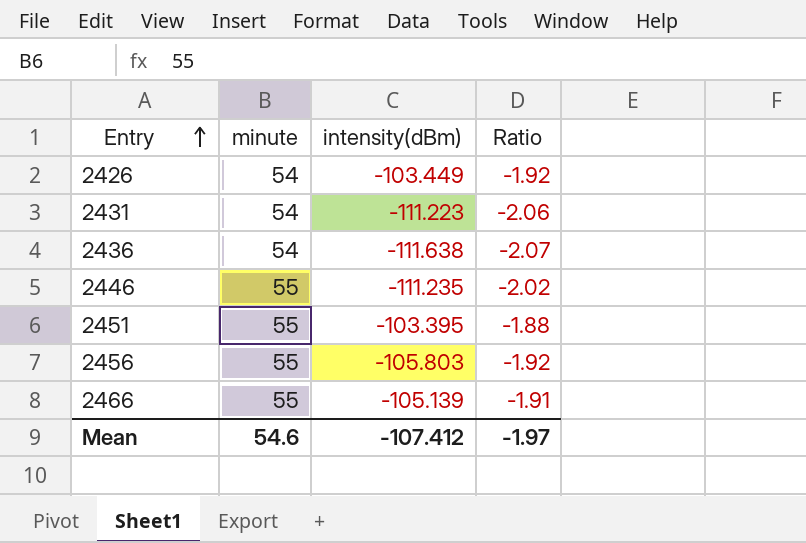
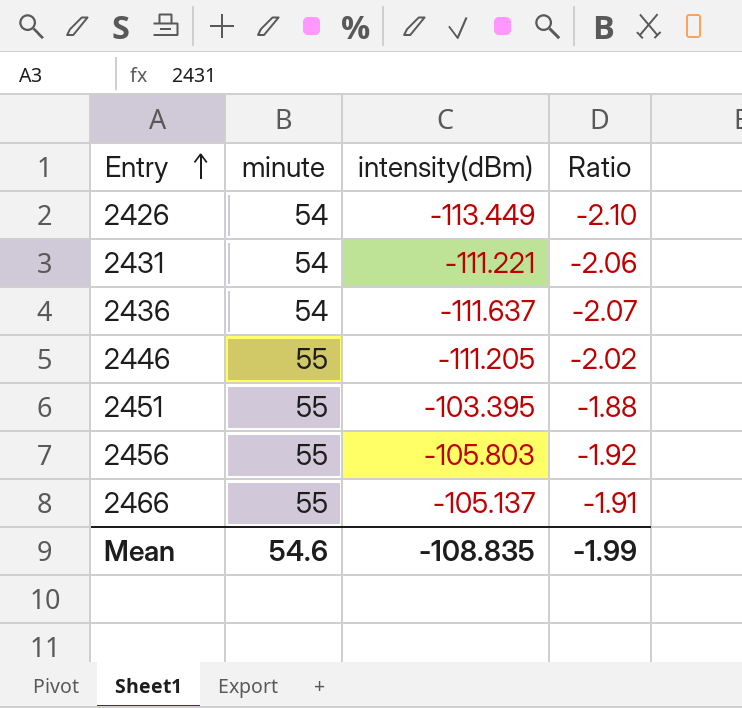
2426 | intensity(dBm): -103.449 -> -113.449
2426 | Ratio: -1.92 -> -2.10
2431 | intensity(dBm): -111.223 -> -111.221
2436 | intensity(dBm): -111.638 -> -111.637
2446 | intensity(dBm): -111.235 -> -111.205
2466 | intensity(dBm): -105.139 -> -105.137
Mean | intensity(dBm): -107.412 -> -108.835
Mean | Ratio: -1.97 -> -1.99

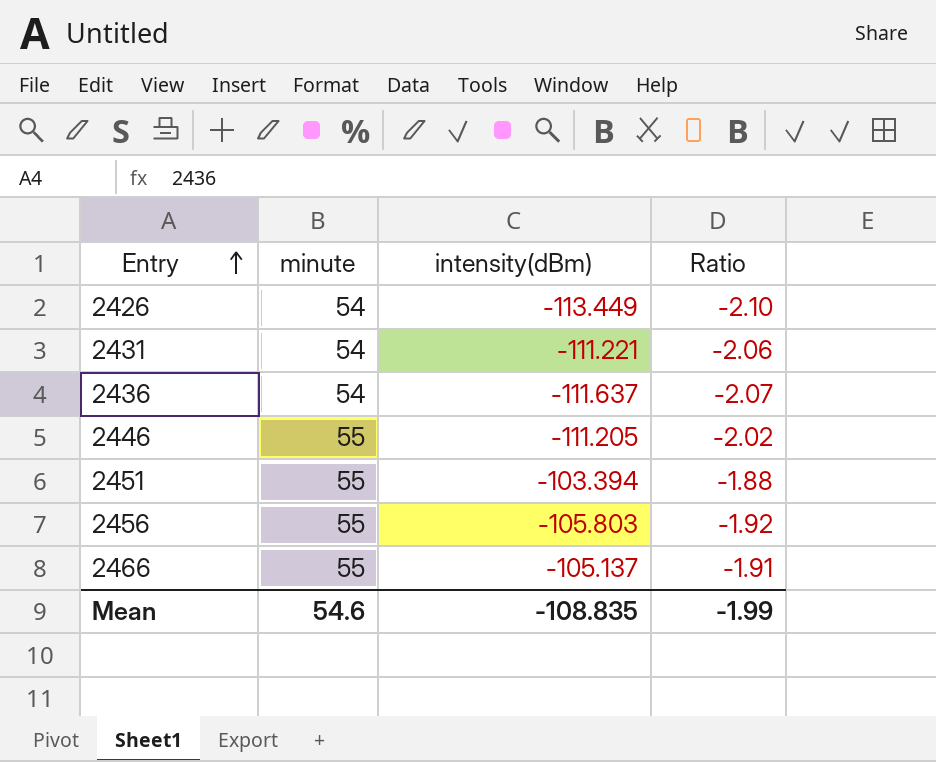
2451 | intensity(dBm): -103.395 -> -103.394

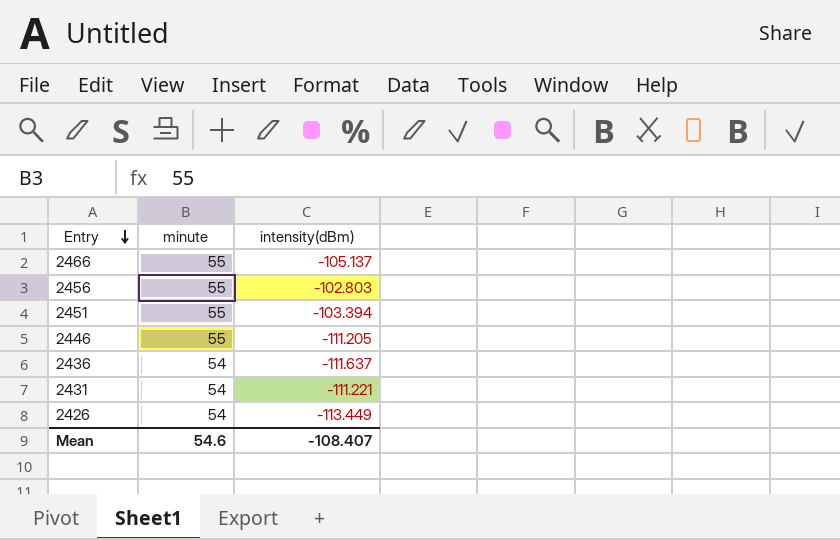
row order: Entry ascending -> Entry descending
column Ratio | formula: [intensity(dBm)] / [minute] -> none
2456 | intensity(dBm): -105.803 -> -102.803
Mean | intensity(dBm): -108.835 -> -108.407

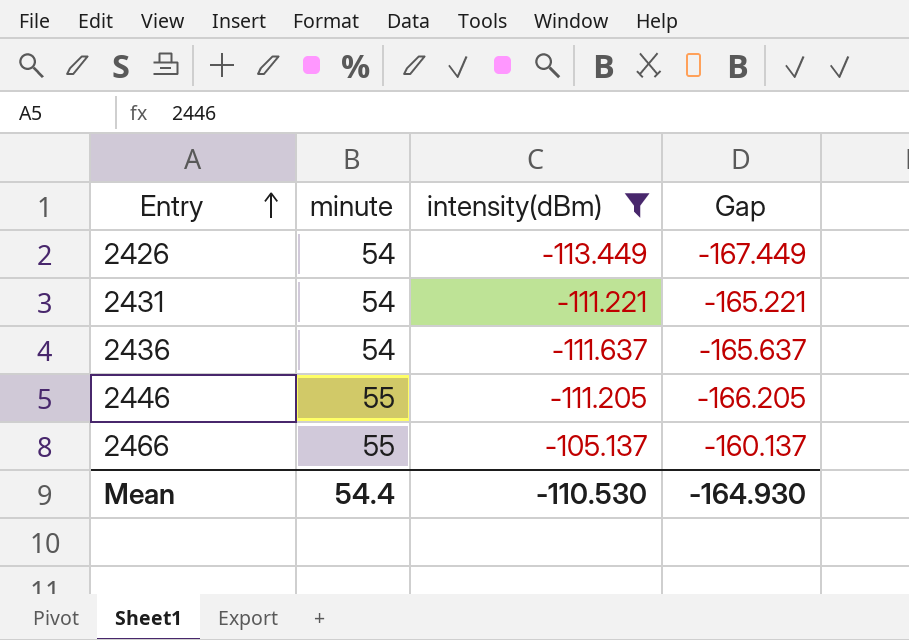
filter: none -> intensity(dBm) <= -105.137
row order: Entry descending -> Entry ascending
column Gap | formula: none -> [intensity(dBm)] - [minute]
Mean | minute: 54.6 -> 54.4
Mean | intensity(dBm): -108.407 -> -110.530

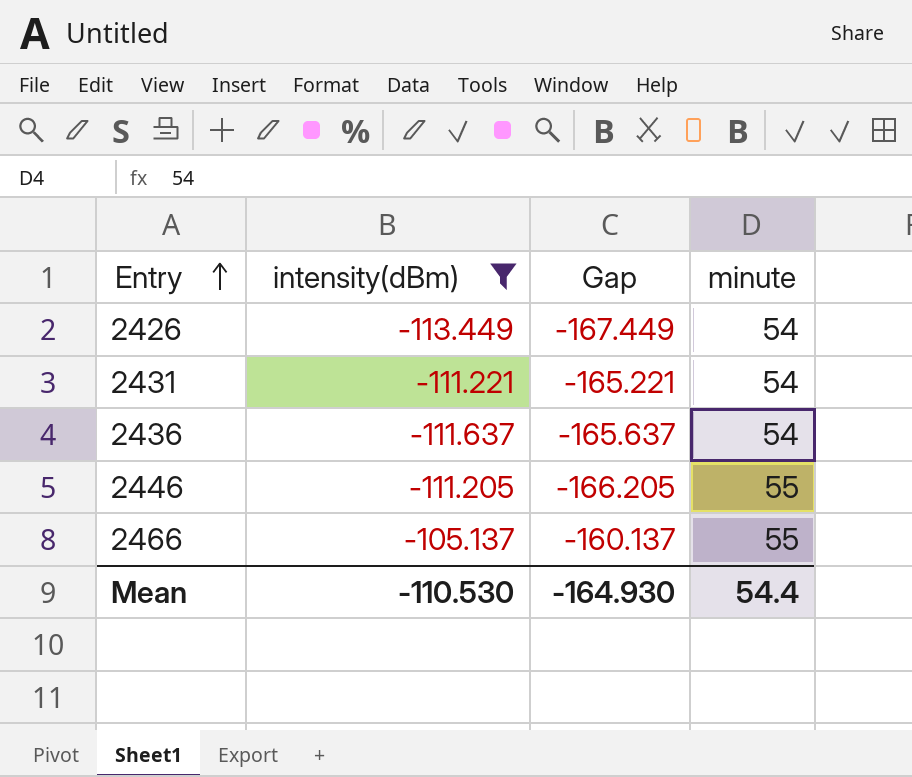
column minute | position: 2 -> 4

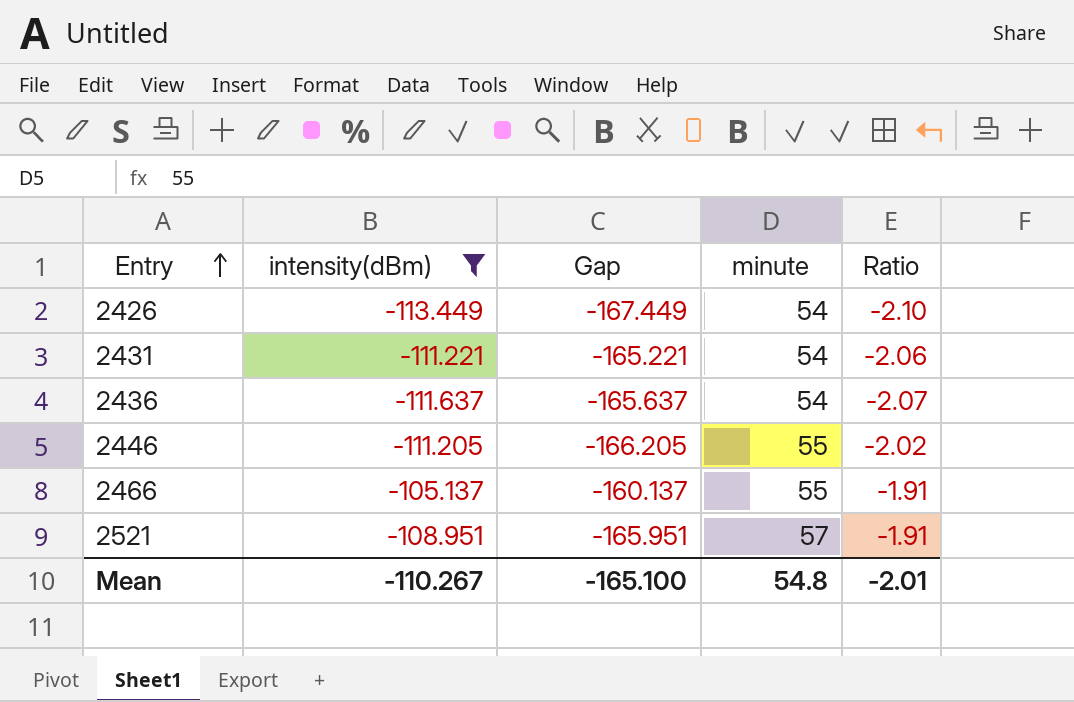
column Ratio | formula: none -> [intensity(dBm)] / [minute]
row 2521: none -> -108.951 | -165.951 | 57 | -1.91
Mean | intensity(dBm): -110.530 -> -110.267
Mean | Gap: -164.930 -> -165.100
Mean | minute: 54.4 -> 54.8

